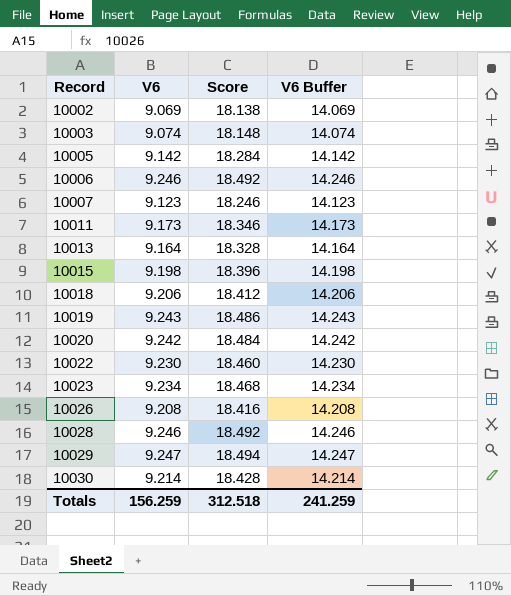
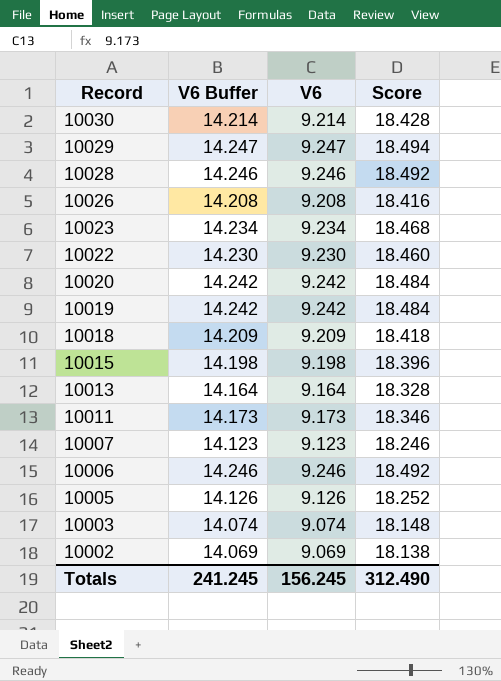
row order: Record ascending -> Record descending
column V6 Buffer | position: 4 -> 2
10019 | V6 Buffer: 14.243 -> 14.242
10019 | V6: 9.243 -> 9.242
10019 | Score: 18.486 -> 18.484
10018 | V6 Buffer: 14.206 -> 14.209
10018 | V6: 9.206 -> 9.209
10018 | Score: 18.412 -> 18.418
10005 | V6 Buffer: 14.142 -> 14.126
10005 | V6: 9.142 -> 9.126
10005 | Score: 18.284 -> 18.252
Totals | V6 Buffer: 241.259 -> 241.245
Totals | V6: 156.259 -> 156.245
Totals | Score: 312.518 -> 312.490

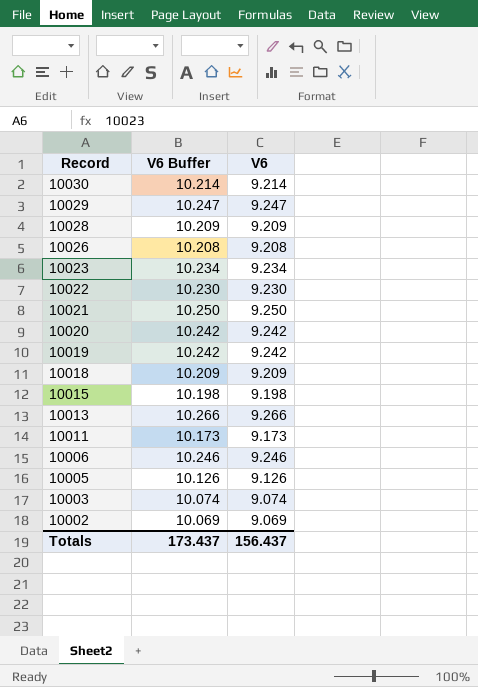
column Score | formula: [V6] * 2 -> none
column V6 Buffer | formula: [V6] + 5 -> [V6] + 1
row 10007: 14.123 | 9.123 | 18.246 -> none
10028 | V6: 9.246 -> 9.209
row 10021: none -> 10.250 | 9.250
10013 | V6: 9.164 -> 9.266
Totals | V6 Buffer: 241.245 -> 173.437
Totals | V6: 156.245 -> 156.437

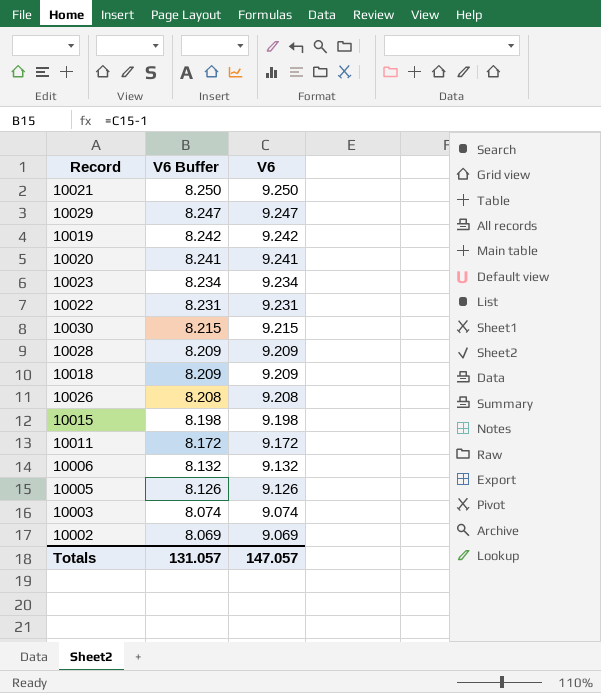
row order: Record descending -> V6 Buffer descending
column V6 Buffer | formula: [V6] + 1 -> [V6] - 1
row 10013: 10.266 | 9.266 -> none
10020 | V6: 9.242 -> 9.241
10022 | V6: 9.230 -> 9.231
10030 | V6: 9.214 -> 9.215
10011 | V6: 9.173 -> 9.172
10006 | V6: 9.246 -> 9.132
Totals | V6 Buffer: 173.437 -> 131.057
Totals | V6: 156.437 -> 147.057

